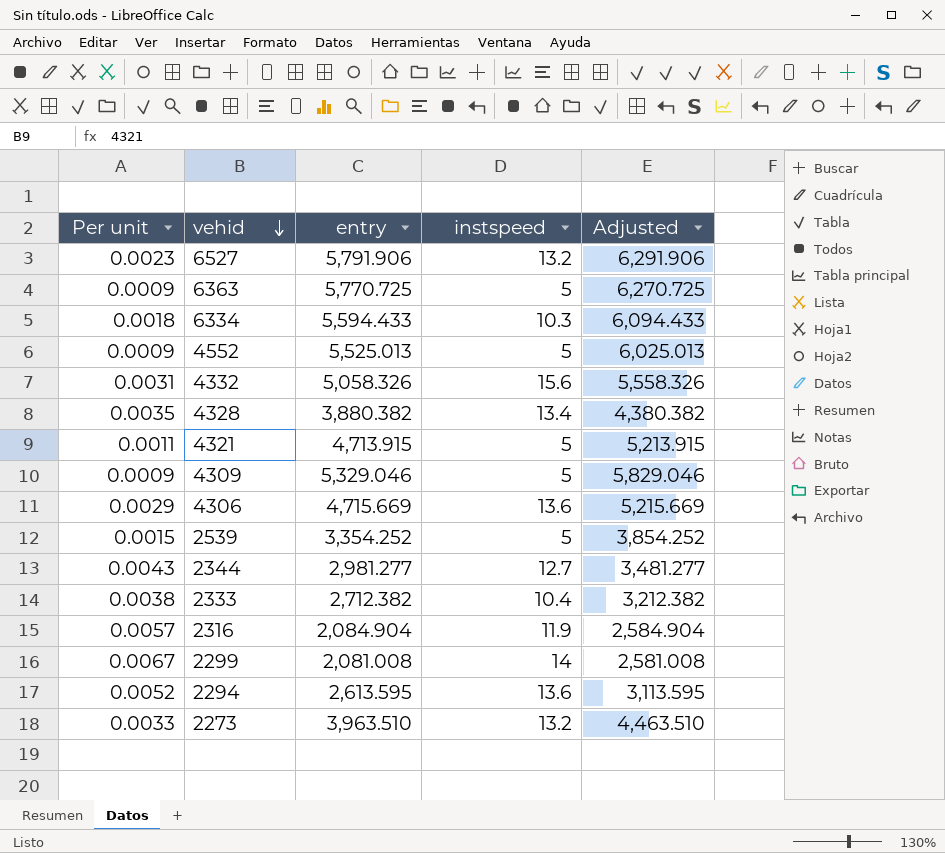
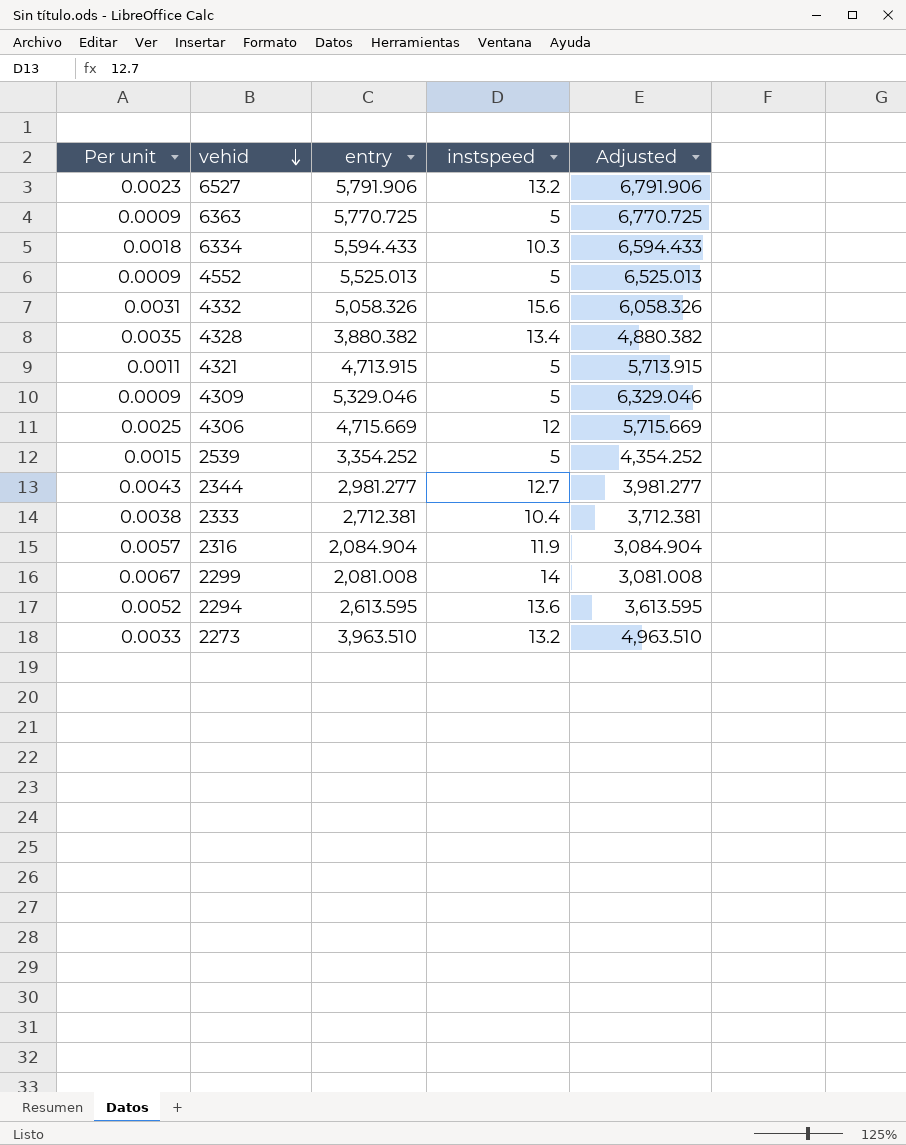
column Adjusted | formula: [entry] + 500 -> [entry] + 1000
4306 | Per unit: 0.0029 -> 0.0025
4306 | instspeed: 13.6 -> 12
2333 | entry: 2,712.382 -> 2,712.381

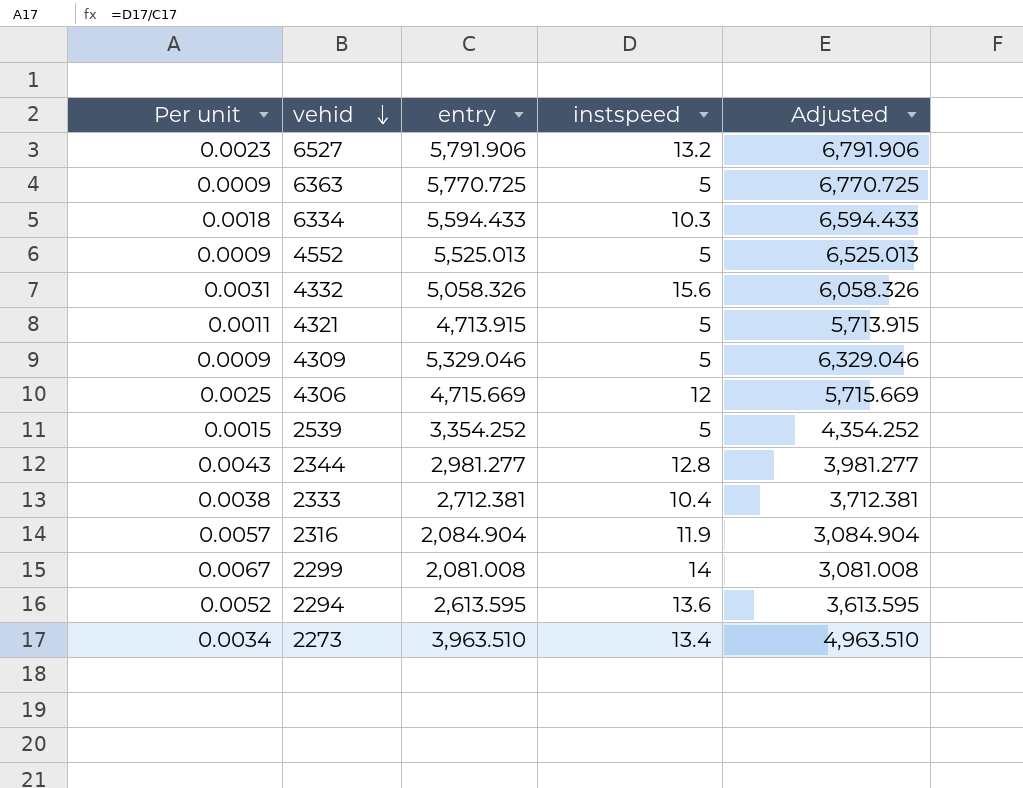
row 4328: 0.0035 | 3,880.382 | 13.4 | 4,880.382 -> none
2344 | instspeed: 12.7 -> 12.8
2273 | Per unit: 0.0033 -> 0.0034
2273 | instspeed: 13.2 -> 13.4

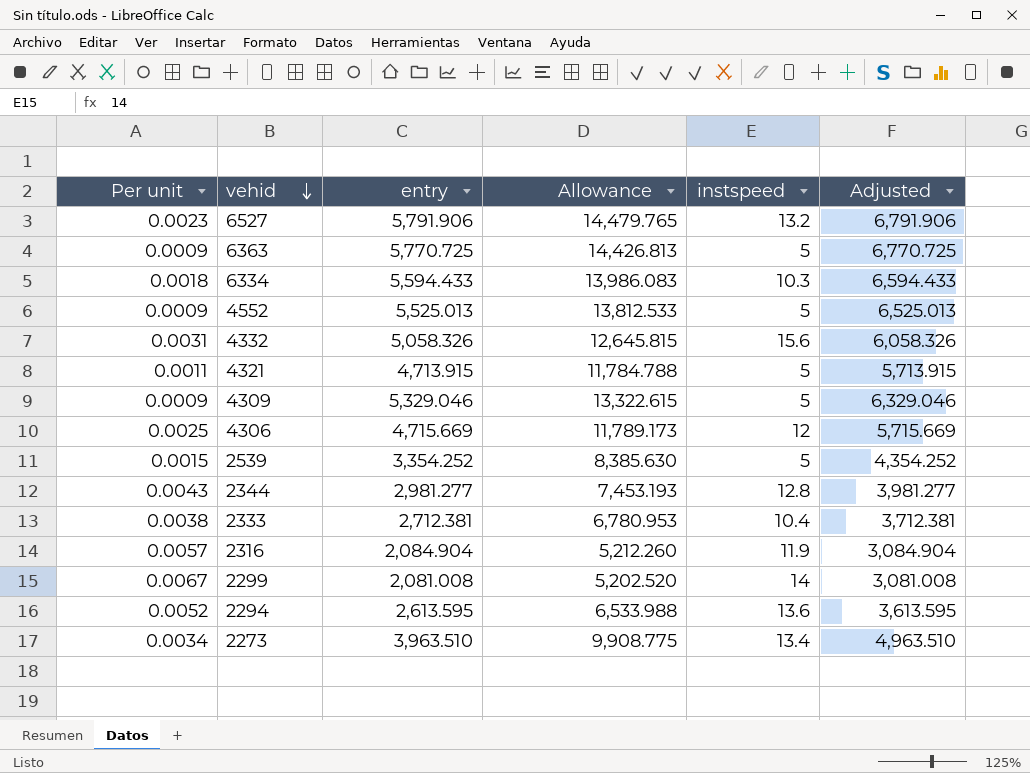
column Allowance | formula: none -> [entry] * 2.5

